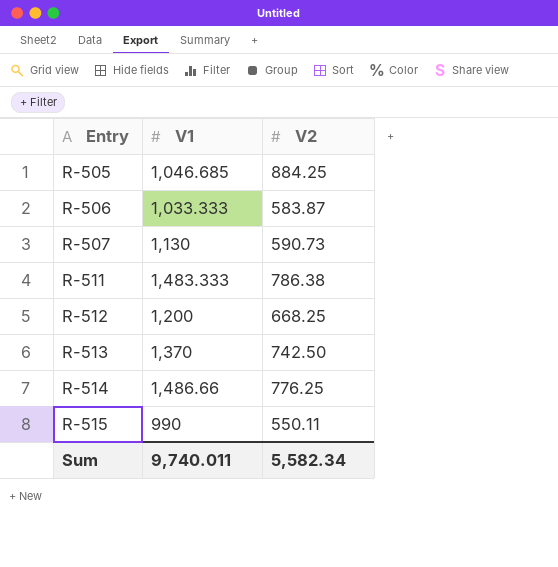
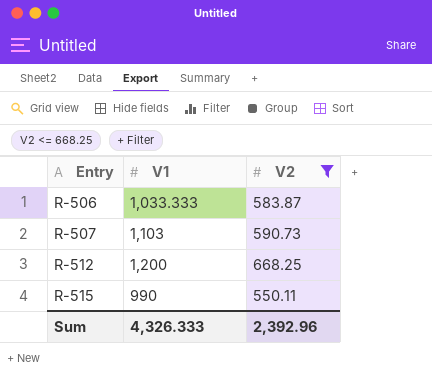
filter: none -> V2 <= 668.25
R-507 | V1: 1,130 -> 1,103
Sum | V1: 9,740.011 -> 4,326.333
Sum | V2: 5,582.34 -> 2,392.96

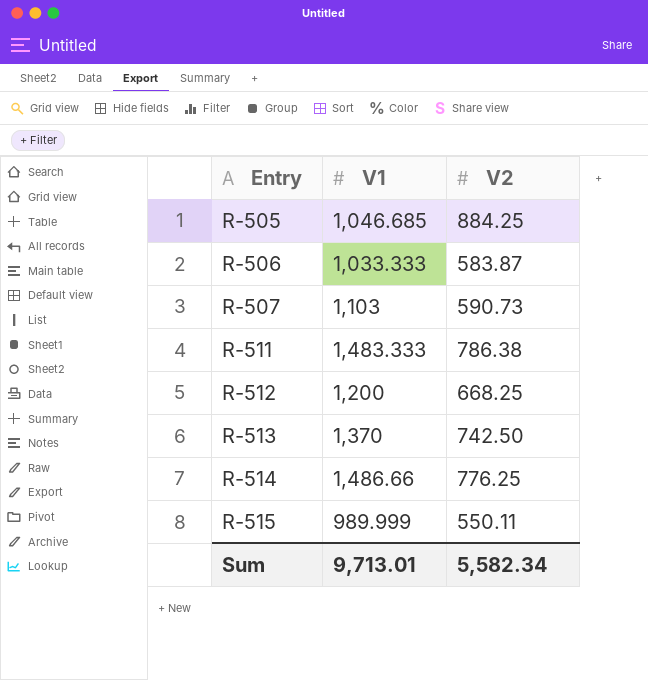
filter: V2 <= 668.25 -> none
R-515 | V1: 990 -> 989.999
Sum | V1: 4,326.333 -> 9,713.01
Sum | V2: 2,392.96 -> 5,582.34

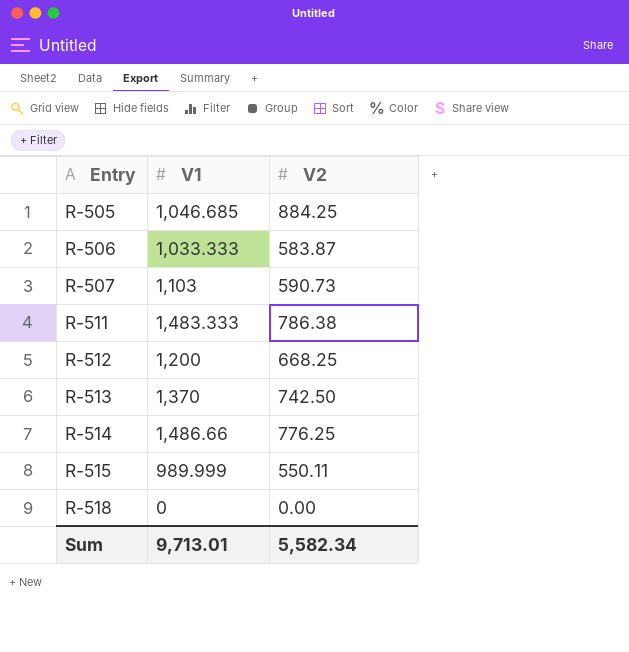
row R-518: none -> 0 | 0.00

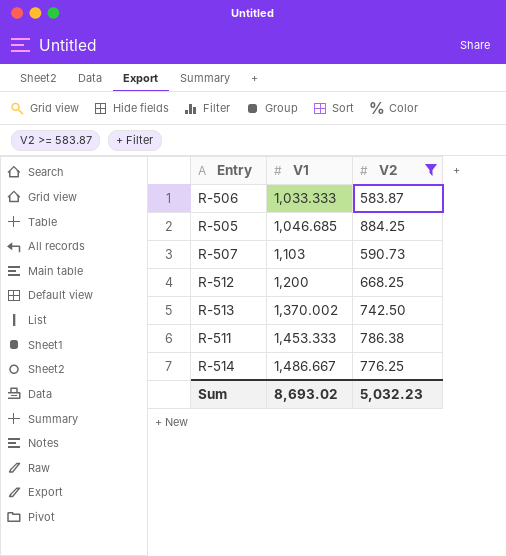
filter: none -> V2 >= 583.87
row order: Entry ascending -> V1 ascending
R-513 | V1: 1,370 -> 1,370.002
R-511 | V1: 1,483.333 -> 1,453.333
R-514 | V1: 1,486.66 -> 1,486.667
Sum | V1: 9,713.01 -> 8,693.02
Sum | V2: 5,582.34 -> 5,032.23

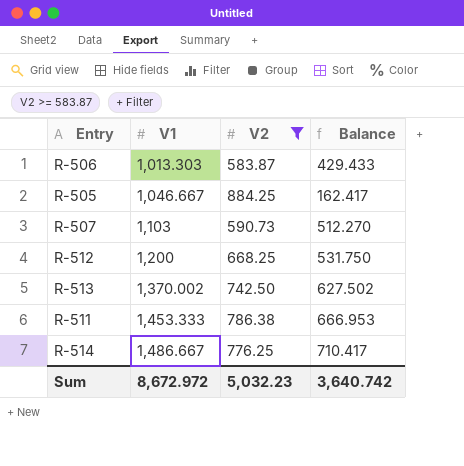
column Balance | formula: none -> [V1] - [V2]
R-506 | V1: 1,033.333 -> 1,013.303
R-505 | V1: 1,046.685 -> 1,046.667
Sum | V1: 8,693.02 -> 8,672.972

